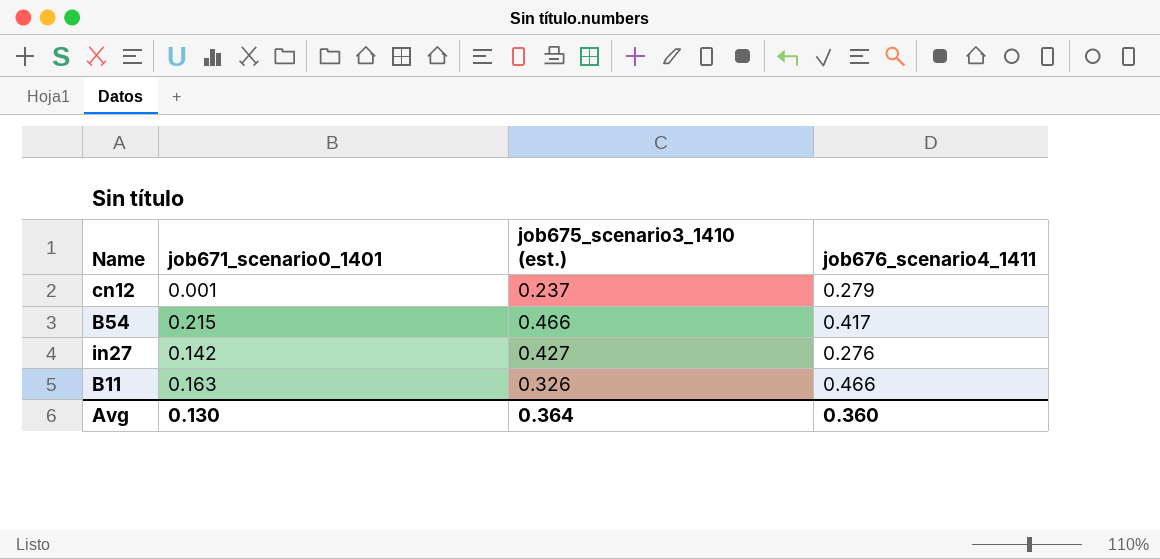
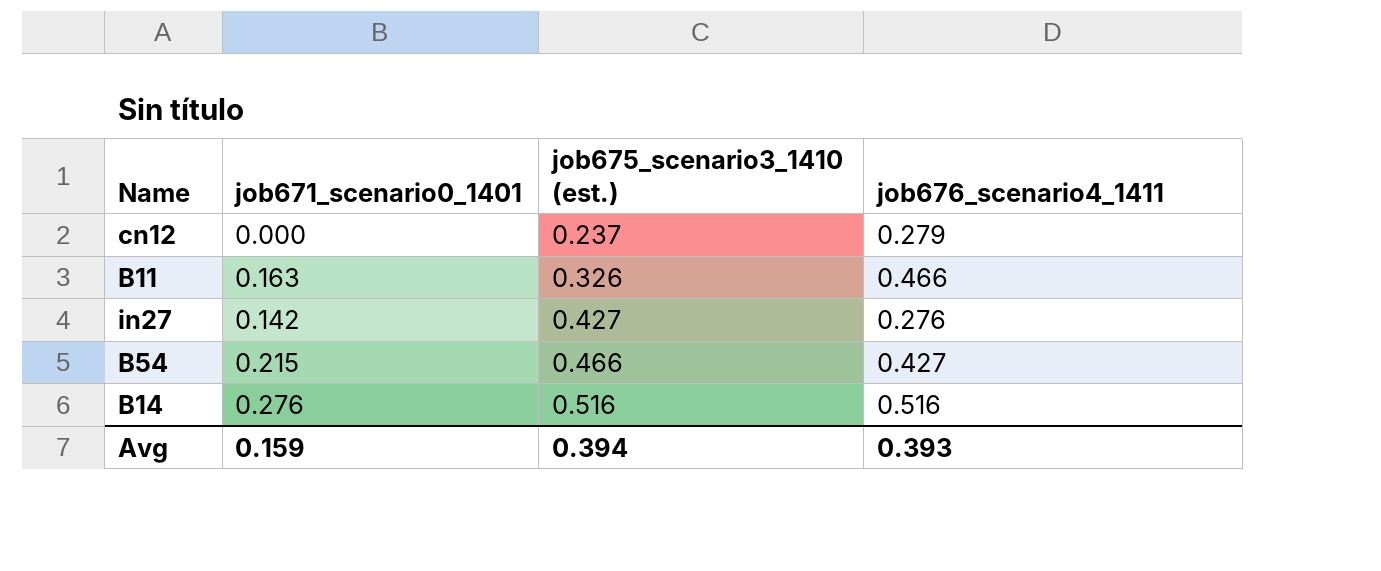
row order: none -> job675_scenario3_1410 (est.) ascending
cn12 | job671_scenario0_1401: 0.001 -> 0.000
B54 | job676_scenario4_1411: 0.417 -> 0.427
row B14: none -> 0.276 | 0.516 | 0.516
Avg | job671_scenario0_1401: 0.130 -> 0.159
Avg | job675_scenario3_1410 (est.): 0.364 -> 0.394
Avg | job676_scenario4_1411: 0.360 -> 0.393

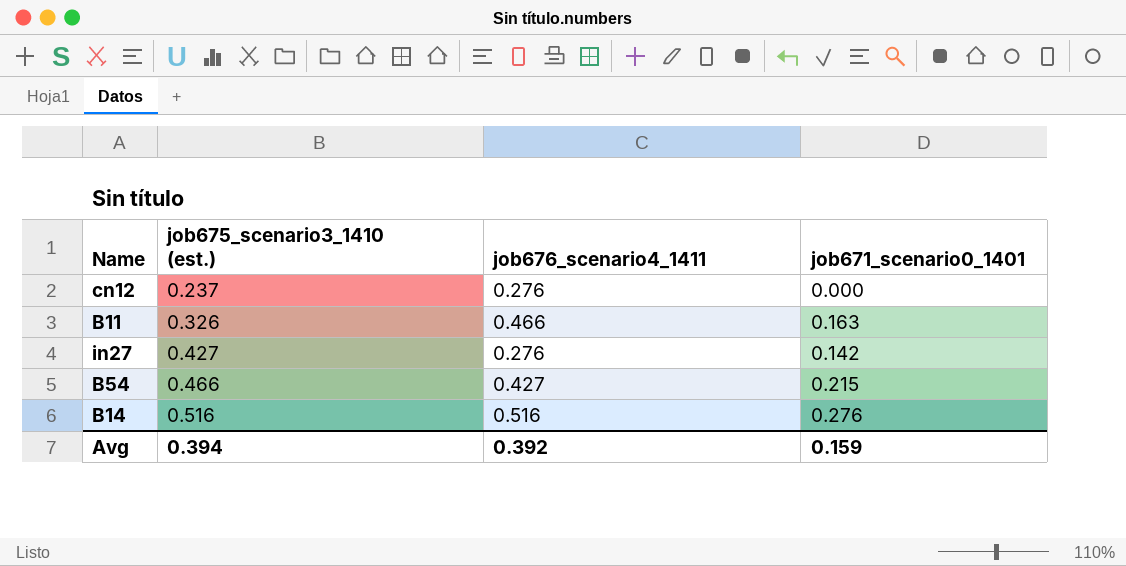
column job671_scenario0_1401 | position: 2 -> 4
cn12 | job676_scenario4_1411: 0.279 -> 0.276
Avg | job676_scenario4_1411: 0.393 -> 0.392

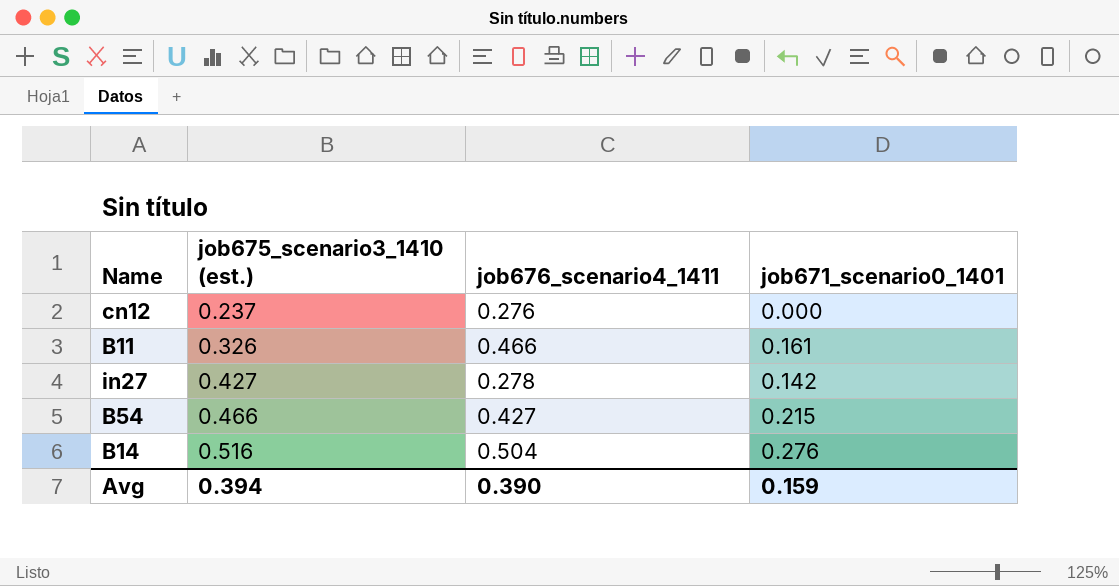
B11 | job671_scenario0_1401: 0.163 -> 0.161
in27 | job676_scenario4_1411: 0.276 -> 0.278
B14 | job676_scenario4_1411: 0.516 -> 0.504
Avg | job676_scenario4_1411: 0.392 -> 0.390

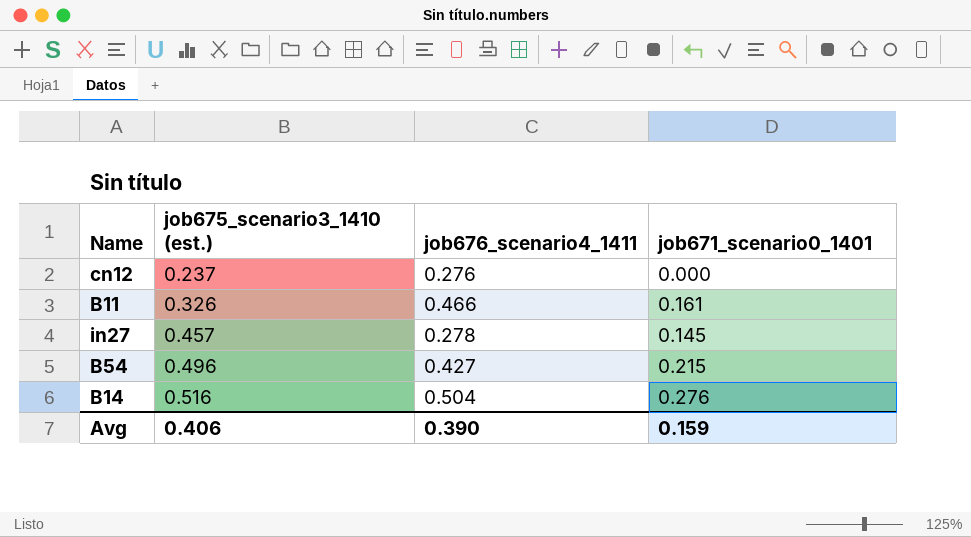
in27 | job675_scenario3_1410 (est.): 0.427 -> 0.457
in27 | job671_scenario0_1401: 0.142 -> 0.145
B54 | job675_scenario3_1410 (est.): 0.466 -> 0.496
Avg | job675_scenario3_1410 (est.): 0.394 -> 0.406

